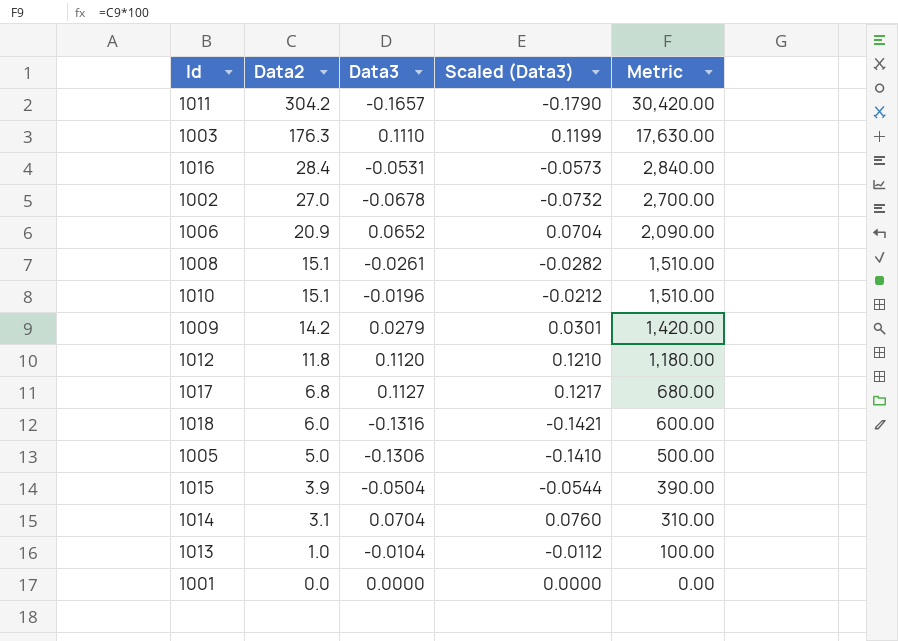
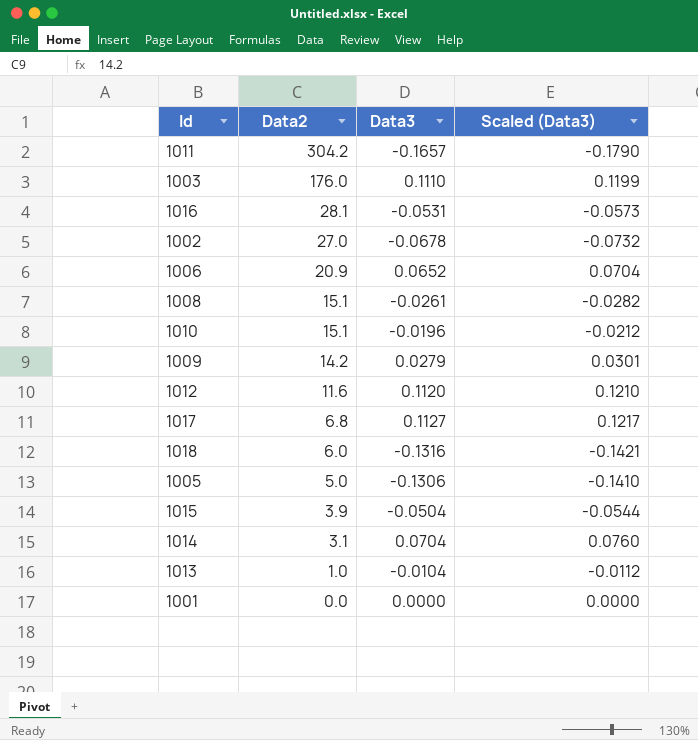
column Metric | formula: [Data2] * 100 -> none
1003 | Data2: 176.3 -> 176.0
1016 | Data2: 28.4 -> 28.1
1012 | Data2: 11.8 -> 11.6

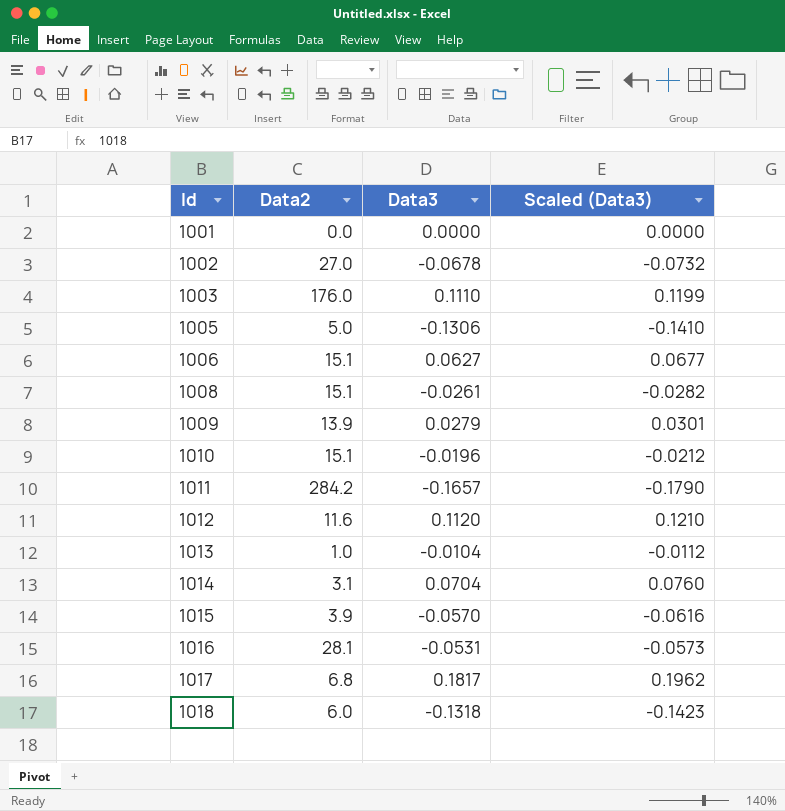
row order: Data2 descending -> Id ascending
1006 | Data2: 20.9 -> 15.1
1006 | Data3: 0.0652 -> 0.0627
1006 | Scaled (Data3): 0.0704 -> 0.0677
1009 | Data2: 14.2 -> 13.9
1011 | Data2: 304.2 -> 284.2
1015 | Data3: -0.0504 -> -0.0570
1015 | Scaled (Data3): -0.0544 -> -0.0616
1017 | Data3: 0.1127 -> 0.1817
1017 | Scaled (Data3): 0.1217 -> 0.1962
1018 | Data3: -0.1316 -> -0.1318
1018 | Scaled (Data3): -0.1421 -> -0.1423

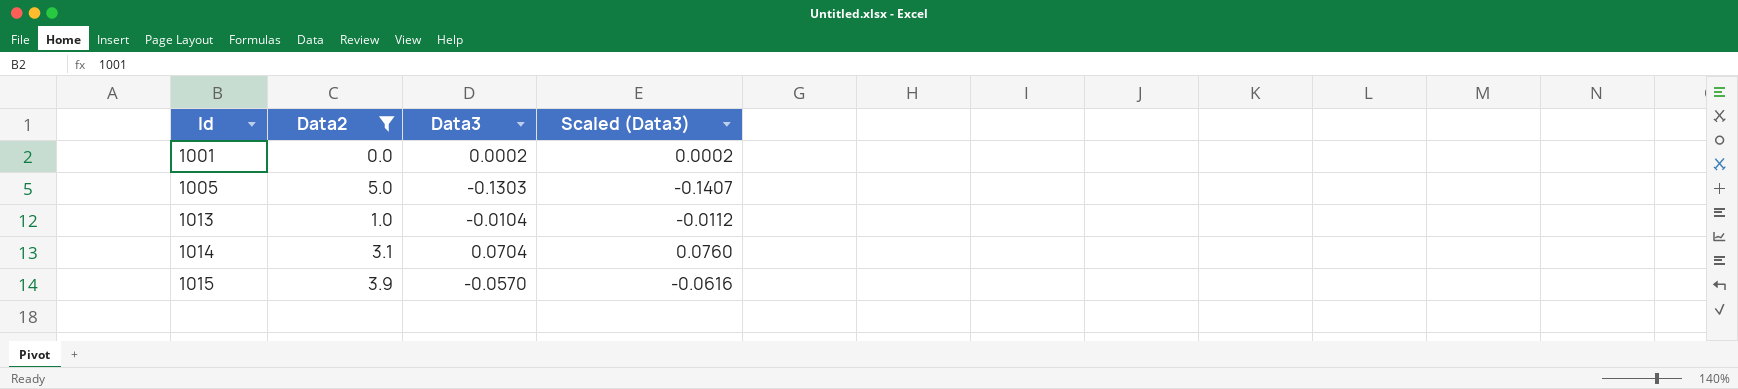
filter: none -> Data2 <= 5.0
1001 | Data3: 0.0000 -> 0.0002
1001 | Scaled (Data3): 0.0000 -> 0.0002
1005 | Data3: -0.1306 -> -0.1303
1005 | Scaled (Data3): -0.1410 -> -0.1407

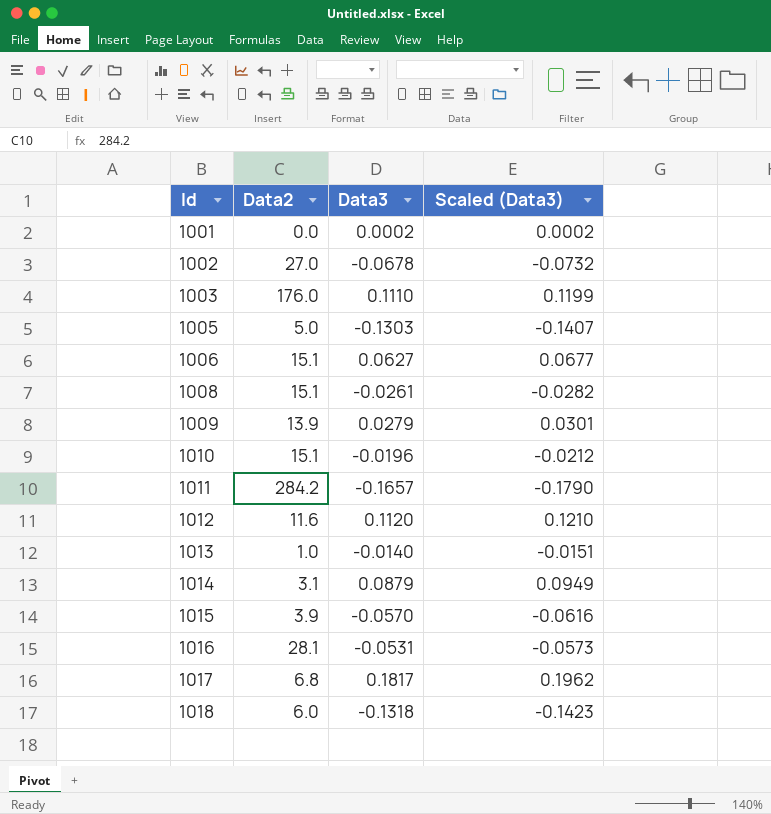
filter: Data2 <= 5.0 -> none
1013 | Data3: -0.0104 -> -0.0140
1013 | Scaled (Data3): -0.0112 -> -0.0151
1014 | Data3: 0.0704 -> 0.0879
1014 | Scaled (Data3): 0.0760 -> 0.0949

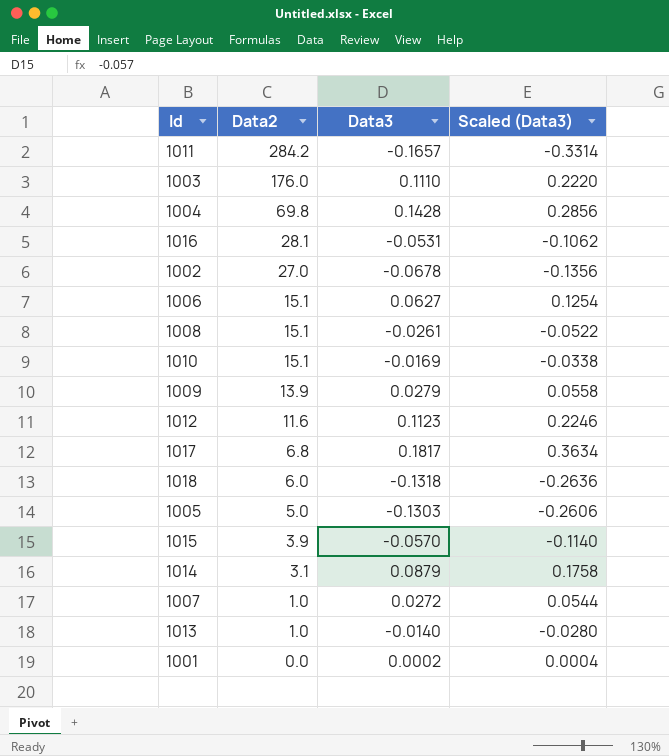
row order: Id ascending -> Data2 descending
column Scaled (Data3) | formula: [Data3] * 1.08 -> [Data3] * 2
row 1004: none -> 69.8 | 0.1428 | 0.2856
1010 | Data3: -0.0196 -> -0.0169
1012 | Data3: 0.1120 -> 0.1123
row 1007: none -> 1.0 | 0.0272 | 0.0544

